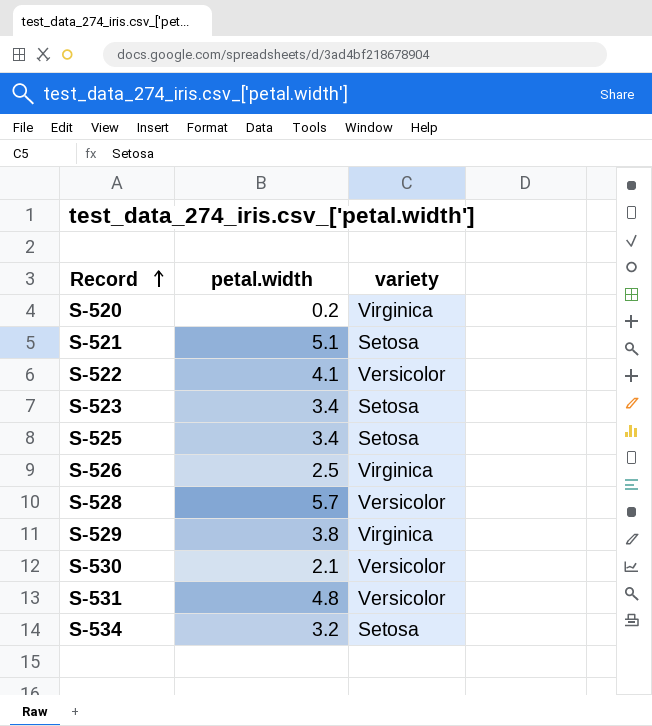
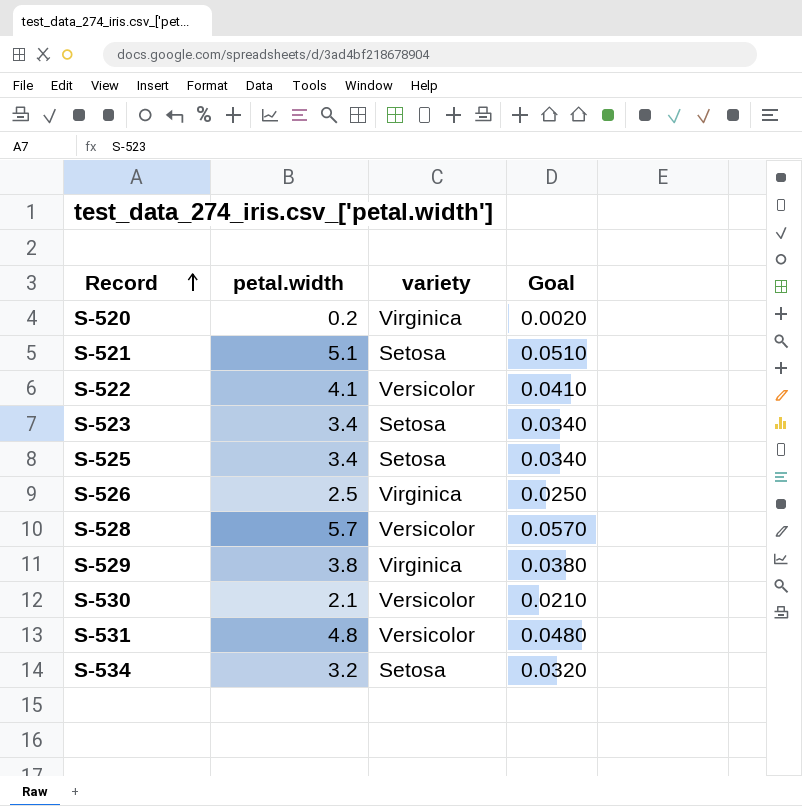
column Goal | formula: none -> [petal.width] * 0.01

